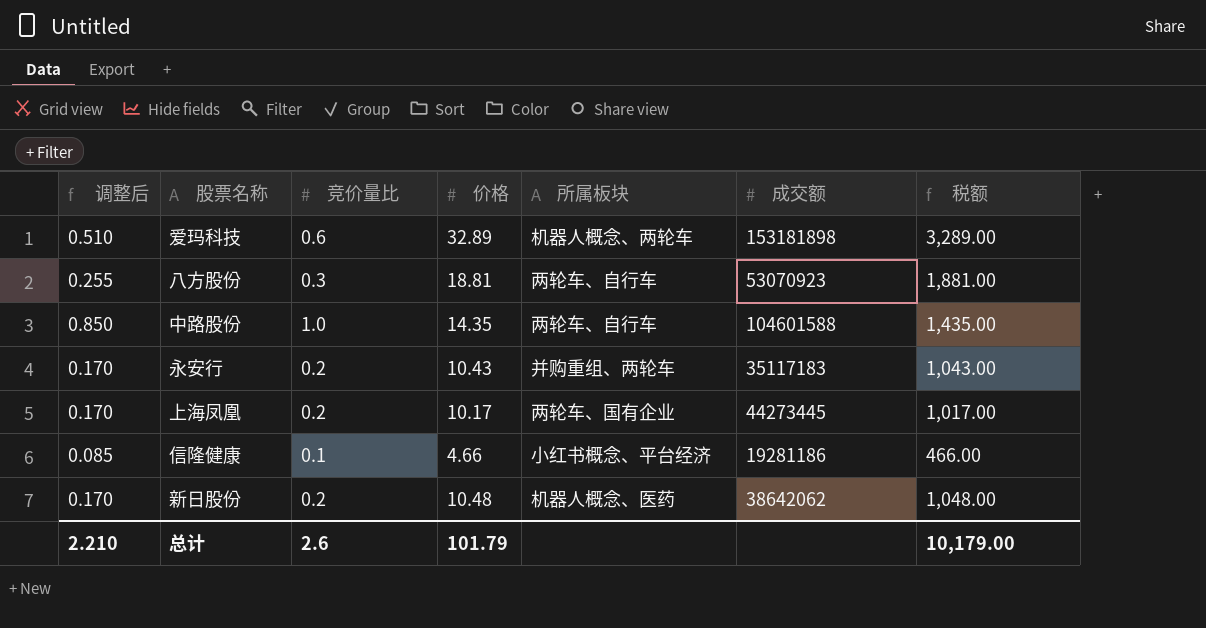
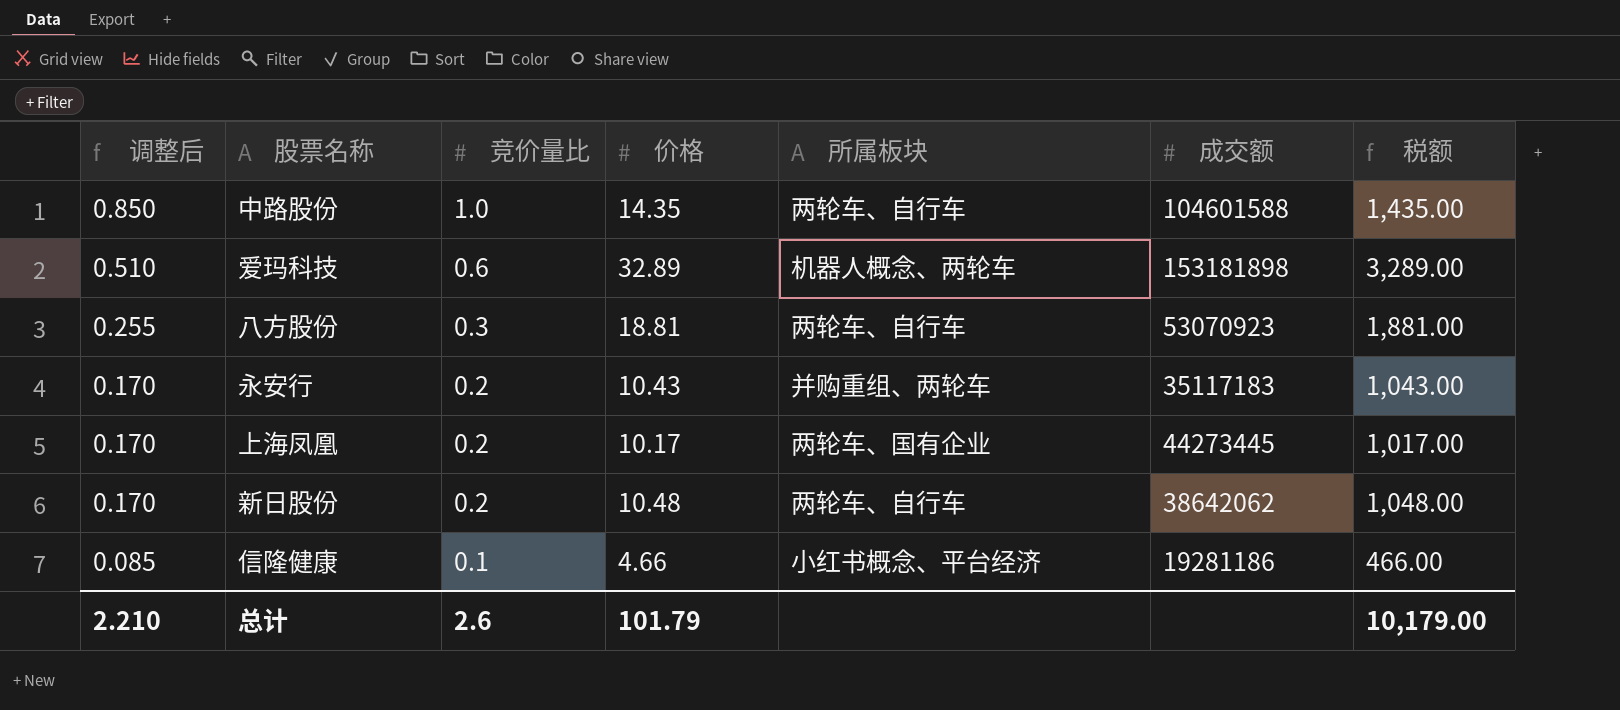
row order: none -> 调整后 descending
新日股份 | 所属板块: 机器人概念、医药 -> 两轮车、自行车

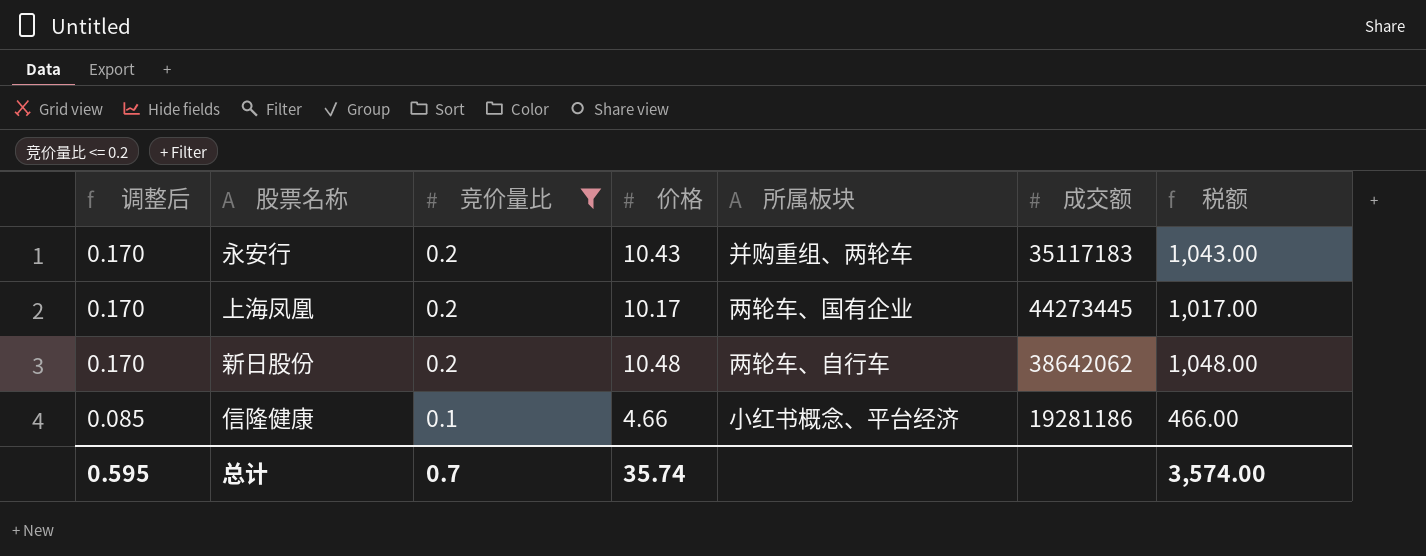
filter: none -> 竞价量比 <= 0.2
总计 | 调整后: 2.210 -> 0.595
总计 | 竞价量比: 2.6 -> 0.7
总计 | 价格: 101.79 -> 35.74
总计 | 税额: 10,179.00 -> 3,574.00

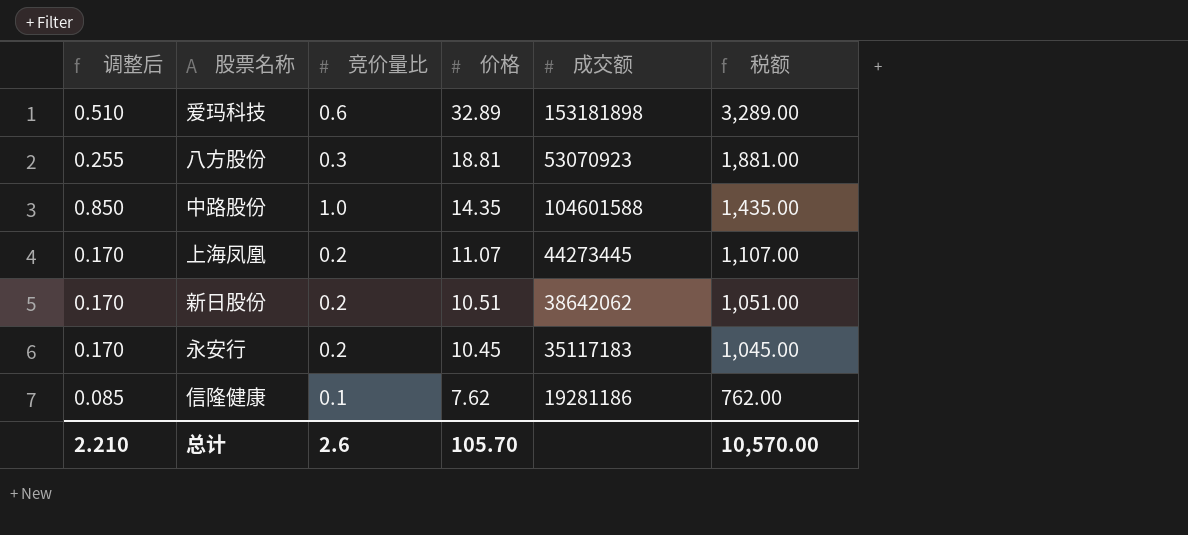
filter: 竞价量比 <= 0.2 -> none
row order: 调整后 descending -> 价格 descending
column 所属板块 | position: 5 -> none
上海凤凰 | 价格: 10.17 -> 11.07
上海凤凰 | 税额: 1,017.00 -> 1,107.00
新日股份 | 价格: 10.48 -> 10.51
新日股份 | 税额: 1,048.00 -> 1,051.00
永安行 | 价格: 10.43 -> 10.45
永安行 | 税额: 1,043.00 -> 1,045.00
信隆健康 | 价格: 4.66 -> 7.62
信隆健康 | 税额: 466.00 -> 762.00
总计 | 调整后: 0.595 -> 2.210
总计 | 竞价量比: 0.7 -> 2.6
总计 | 价格: 35.74 -> 105.70
总计 | 税额: 3,574.00 -> 10,570.00

